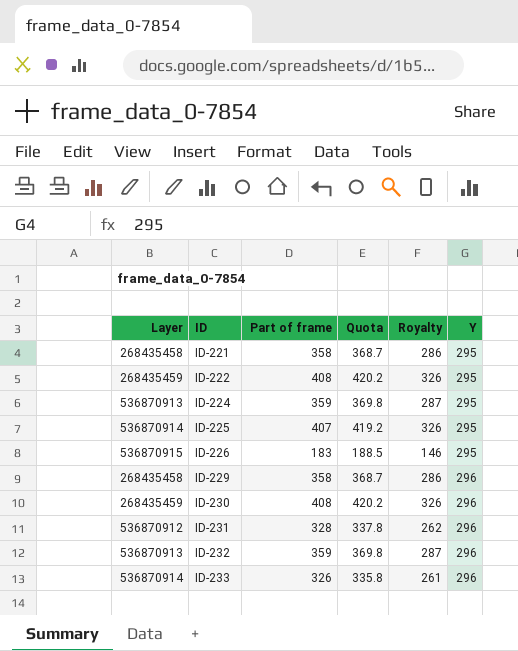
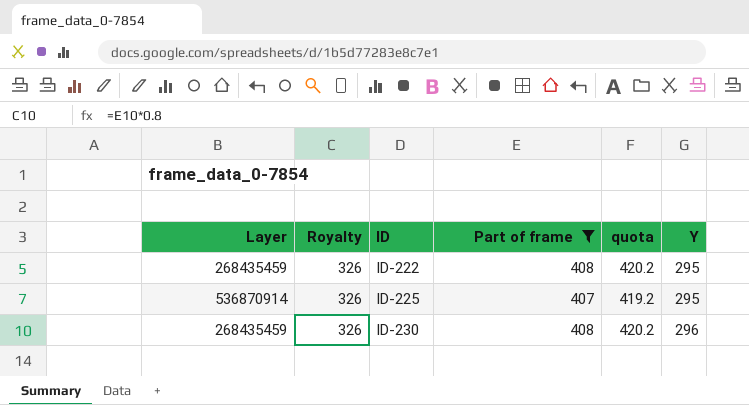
filter: none -> Part of frame >= 407
column Royalty | position: 5 -> 2
column name: Quota -> quota

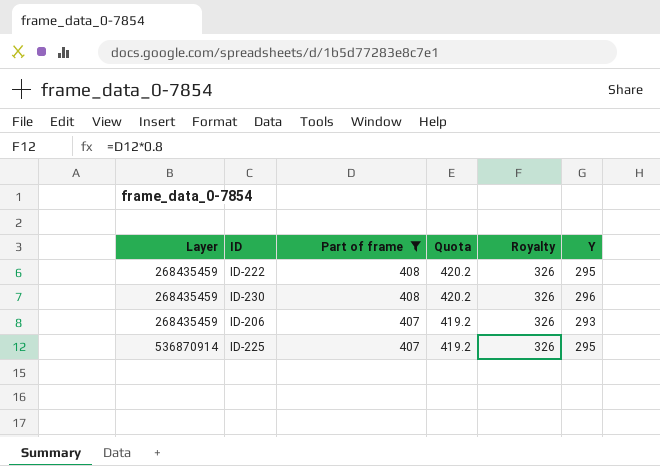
row order: ID ascending -> Layer ascending
column name: quota -> Quota
column Royalty | position: 2 -> 5
row ID-206: none -> 268435459 | 407 | 419.2 | 326 | 293

